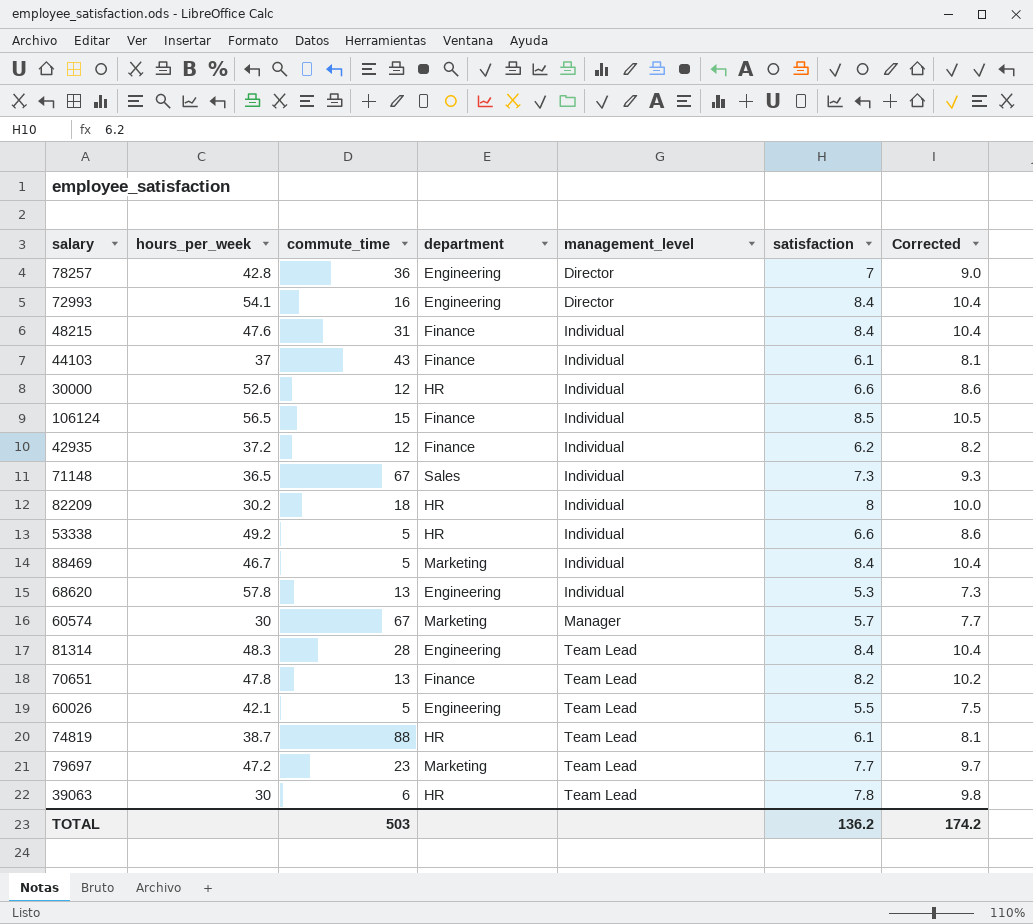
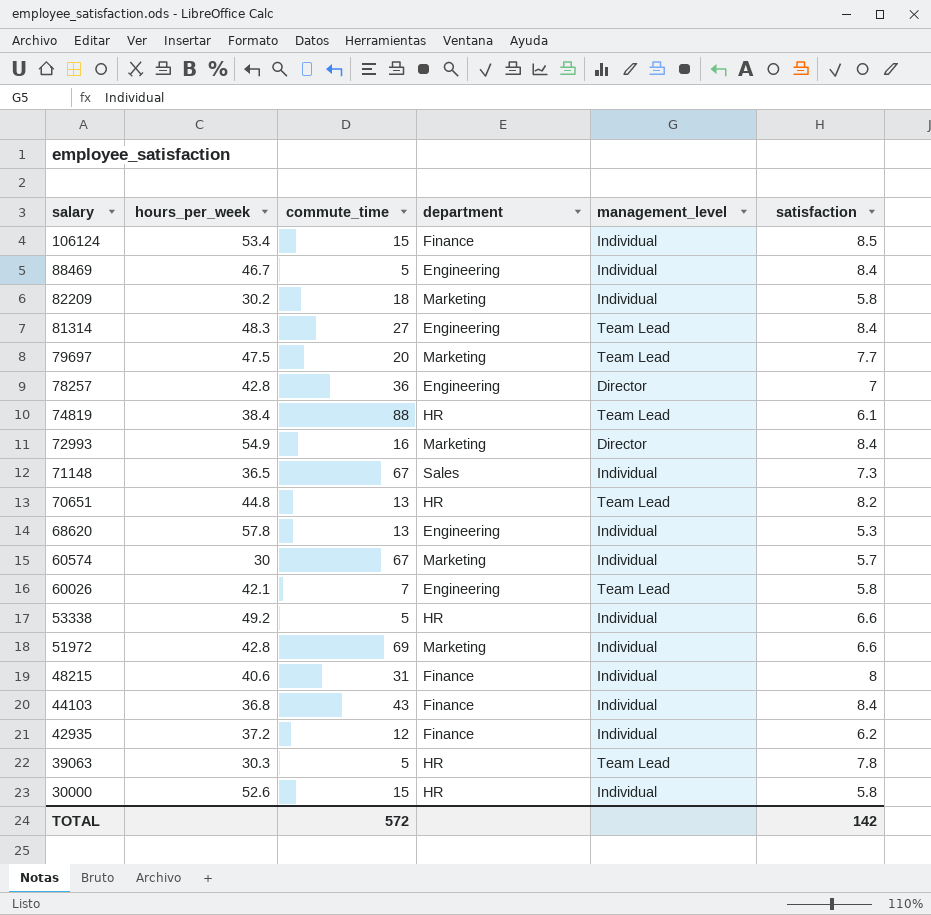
row order: management_level ascending -> salary descending
column Corrected | formula: [satisfaction] + 2 -> none
106124 | hours_per_week: 56.5 -> 53.4
88469 | department: Marketing -> Engineering
82209 | department: HR -> Marketing
82209 | satisfaction: 8 -> 5.8
81314 | commute_time: 28 -> 27
79697 | hours_per_week: 47.2 -> 47.5
79697 | commute_time: 23 -> 20
74819 | hours_per_week: 38.7 -> 38.4
72993 | hours_per_week: 54.1 -> 54.9
72993 | department: Engineering -> Marketing
70651 | hours_per_week: 47.8 -> 44.8
70651 | department: Finance -> HR
60574 | management_level: Manager -> Individual
60026 | commute_time: 5 -> 7
60026 | satisfaction: 5.5 -> 5.8
row 51972: none -> 42.8 | 69 | Marketing | Individual | 6.6
48215 | hours_per_week: 47.6 -> 40.6
48215 | satisfaction: 8.4 -> 8
44103 | hours_per_week: 37 -> 36.8
44103 | satisfaction: 6.1 -> 8.4
39063 | hours_per_week: 30 -> 30.3
39063 | commute_time: 6 -> 5
30000 | commute_time: 12 -> 15
30000 | satisfaction: 6.6 -> 5.8
TOTAL | commute_time: 503 -> 572
TOTAL | satisfaction: 136.2 -> 142

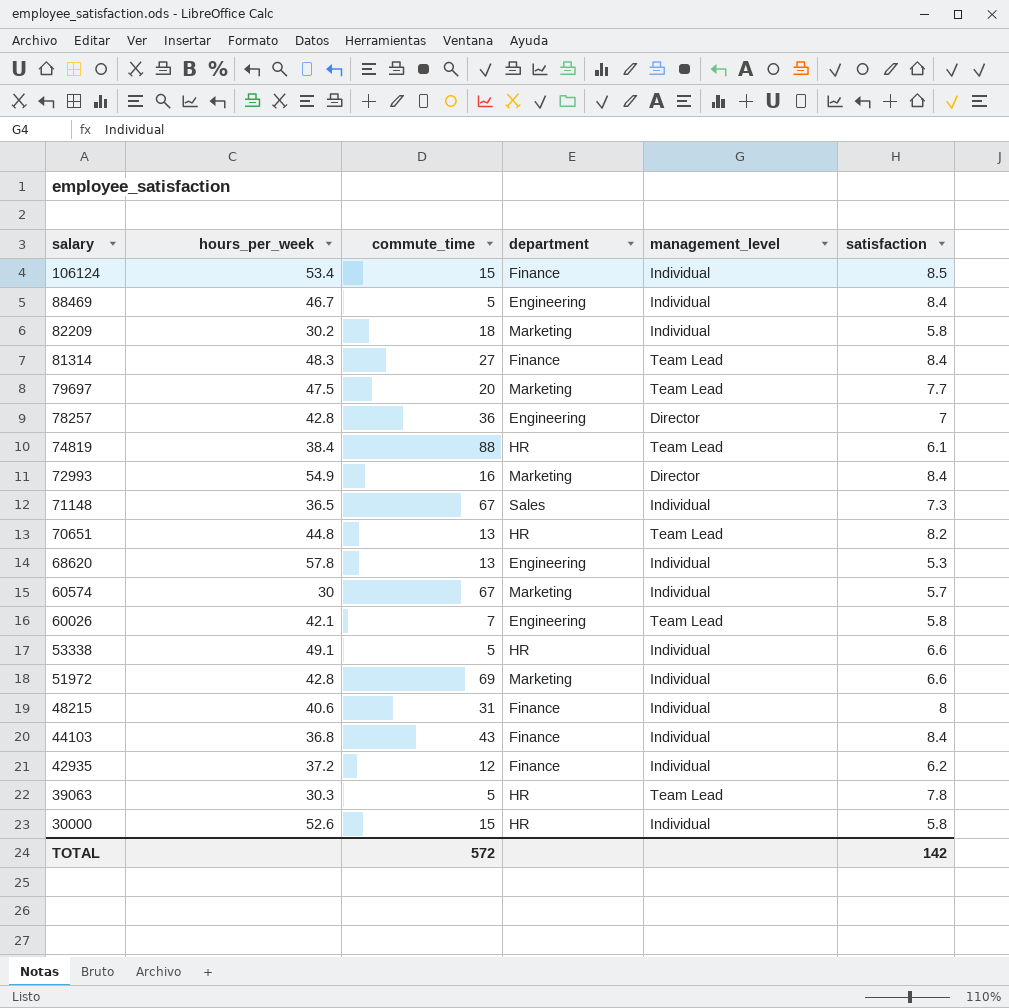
81314 | department: Engineering -> Finance
53338 | hours_per_week: 49.2 -> 49.1

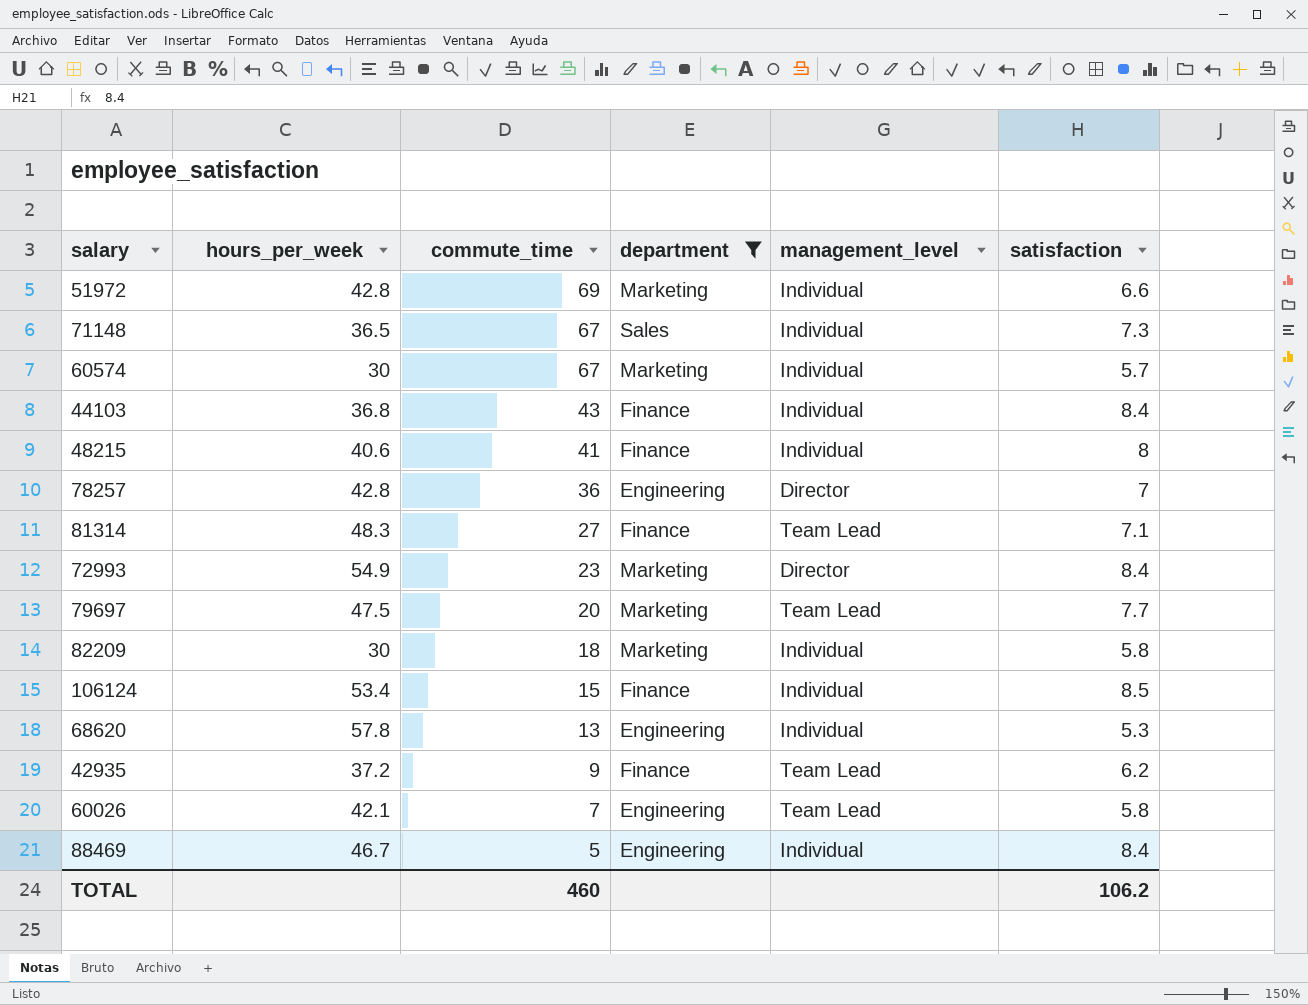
filter: none -> department != HR
row order: salary descending -> commute_time descending
48215 | commute_time: 31 -> 41
81314 | satisfaction: 8.4 -> 7.1
72993 | commute_time: 16 -> 23
82209 | hours_per_week: 30.2 -> 30
42935 | commute_time: 12 -> 9
42935 | management_level: Individual -> Team Lead
TOTAL | commute_time: 572 -> 460
TOTAL | satisfaction: 142 -> 106.2

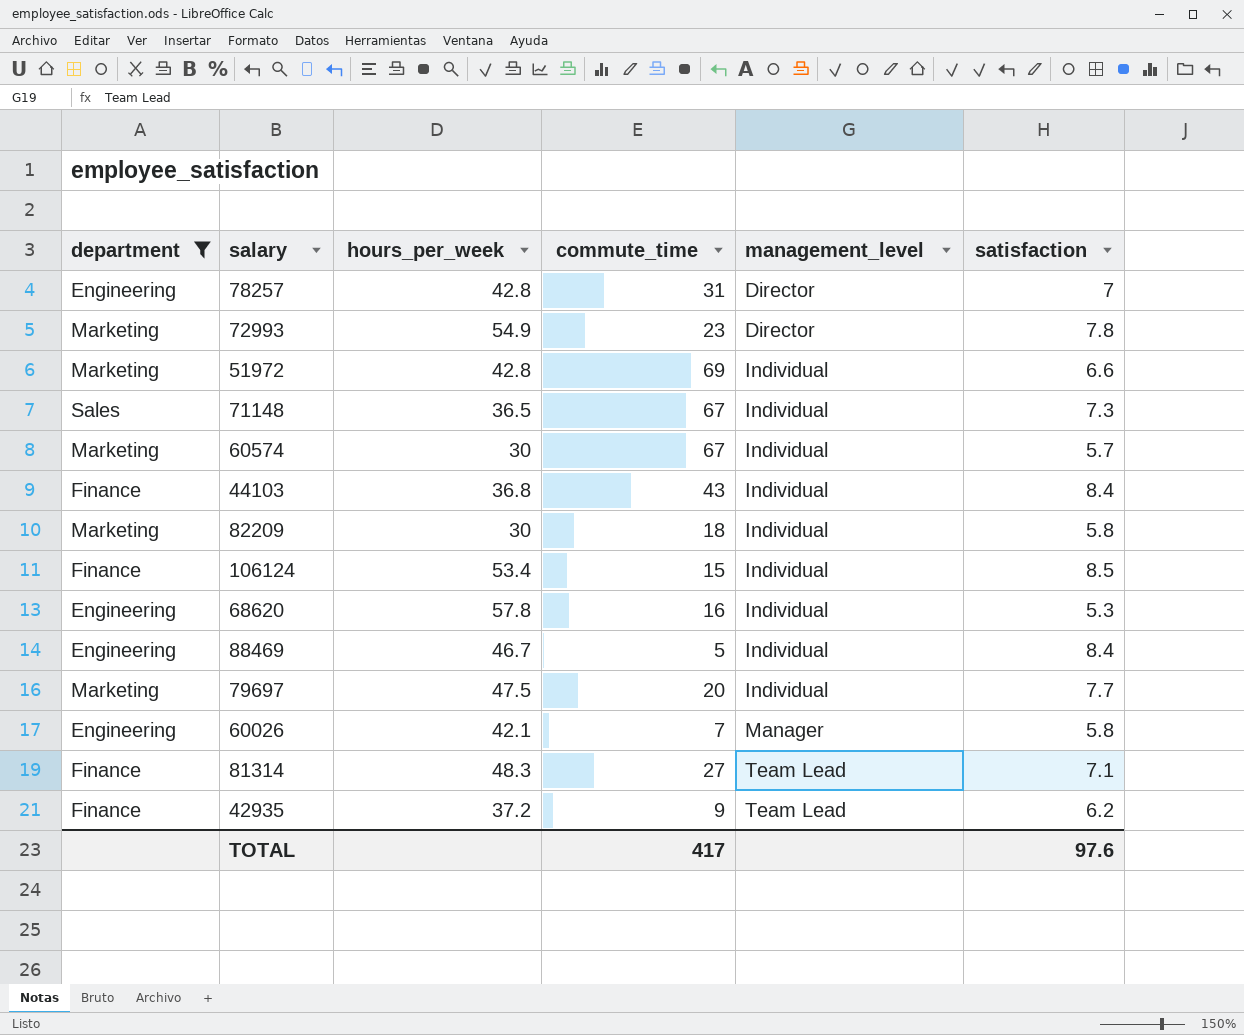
row order: commute_time descending -> management_level ascending
column department | position: 4 -> 1
row 48215: 40.6 | 41 | Finance | Individual | 8 -> none
78257 | commute_time: 36 -> 31
72993 | satisfaction: 8.4 -> 7.8
68620 | commute_time: 13 -> 16
79697 | management_level: Team Lead -> Individual
60026 | management_level: Team Lead -> Manager
TOTAL | commute_time: 460 -> 417
TOTAL | satisfaction: 106.2 -> 97.6

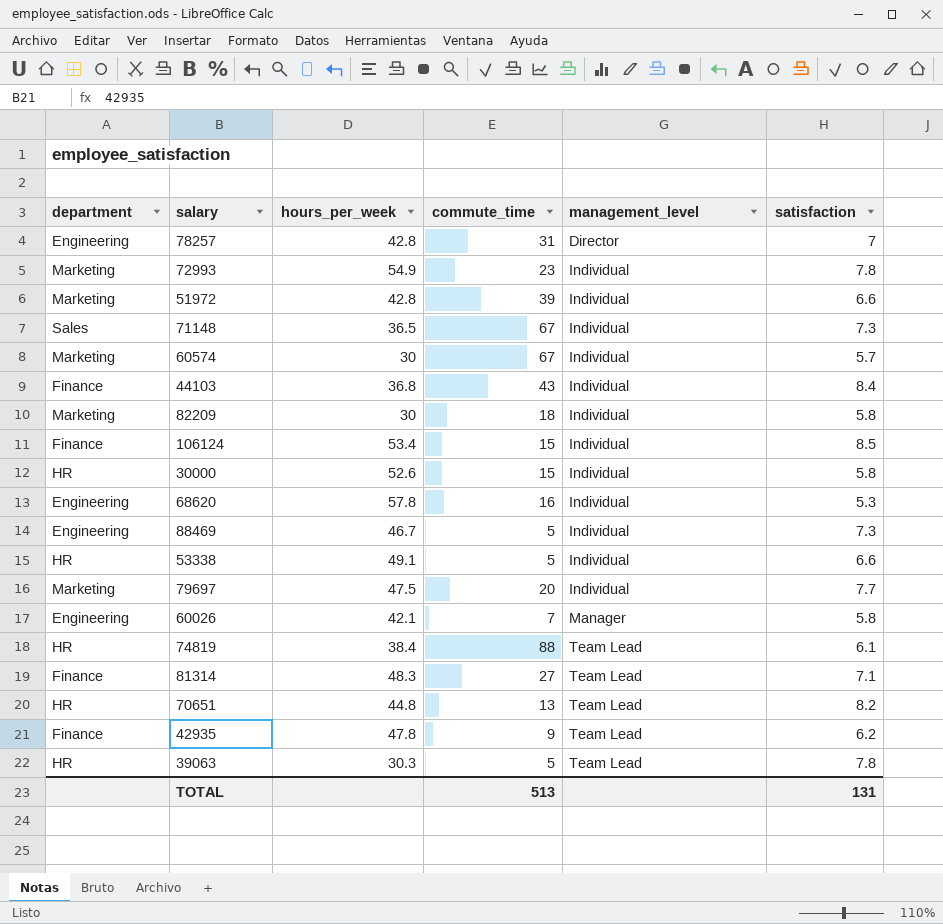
filter: department != HR -> none
72993 | management_level: Director -> Individual
51972 | commute_time: 69 -> 39
88469 | satisfaction: 8.4 -> 7.3
42935 | hours_per_week: 37.2 -> 47.8
TOTAL | commute_time: 417 -> 513
TOTAL | satisfaction: 97.6 -> 131

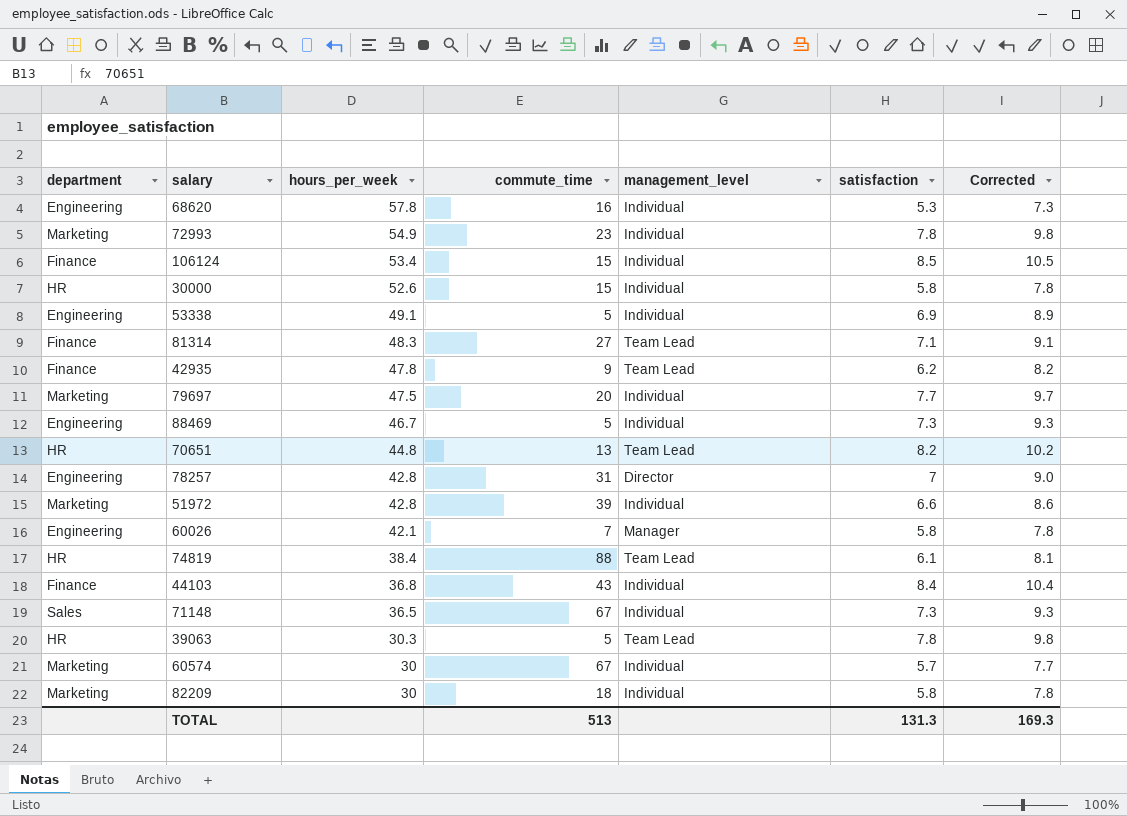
row order: management_level ascending -> hours_per_week descending
column Corrected | formula: none -> [satisfaction] + 2
53338 | department: HR -> Engineering
53338 | satisfaction: 6.6 -> 6.9
TOTAL | satisfaction: 131 -> 131.3

